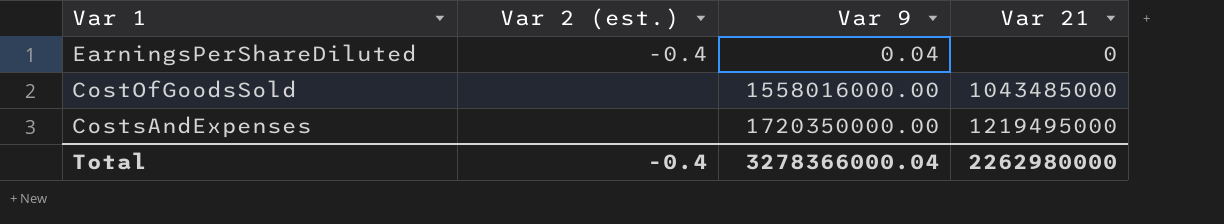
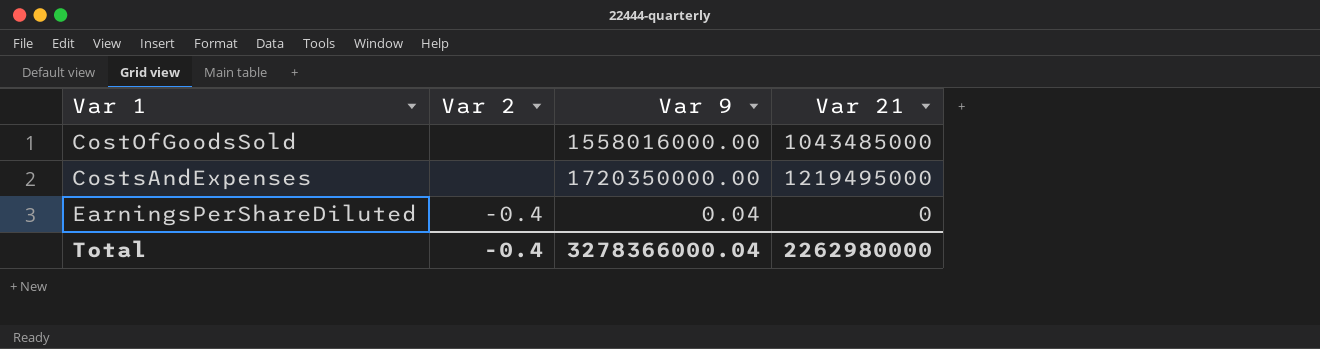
row order: Var 9 ascending -> Var 1 ascending
column name: Var 2 (est.) -> Var 2

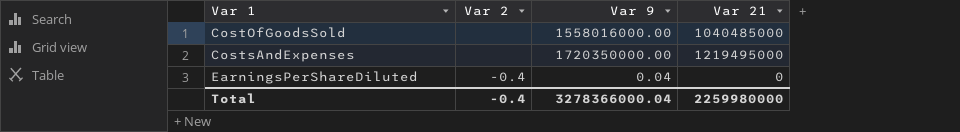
CostOfGoodsSold | Var 21: 1043485000 -> 1040485000
Total | Var 21: 2262980000 -> 2259980000

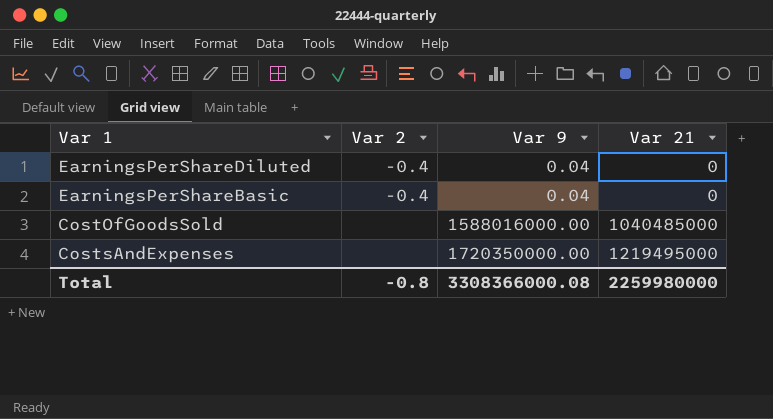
row order: Var 1 ascending -> Var 9 ascending
row EarningsPerShareBasic: none -> -0.4 | 0.04 | 0
CostOfGoodsSold | Var 9: 1558016000.00 -> 1588016000.00
Total | Var 2: -0.4 -> -0.8
Total | Var 9: 3278366000.04 -> 3308366000.08

